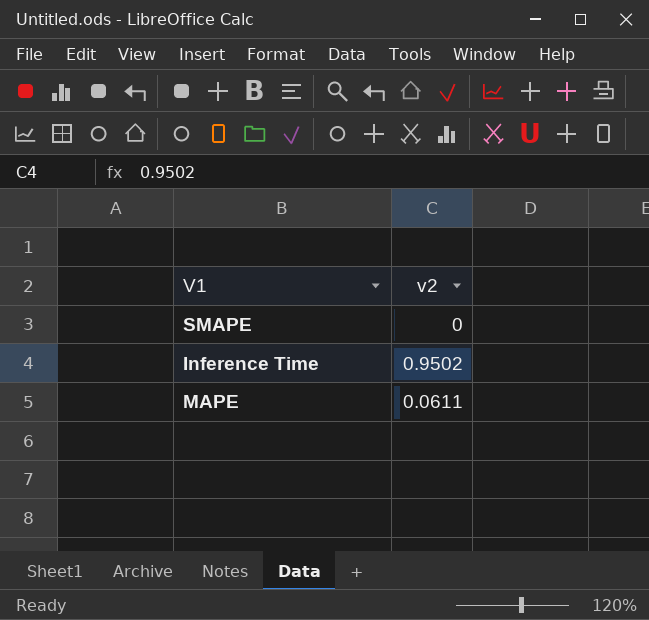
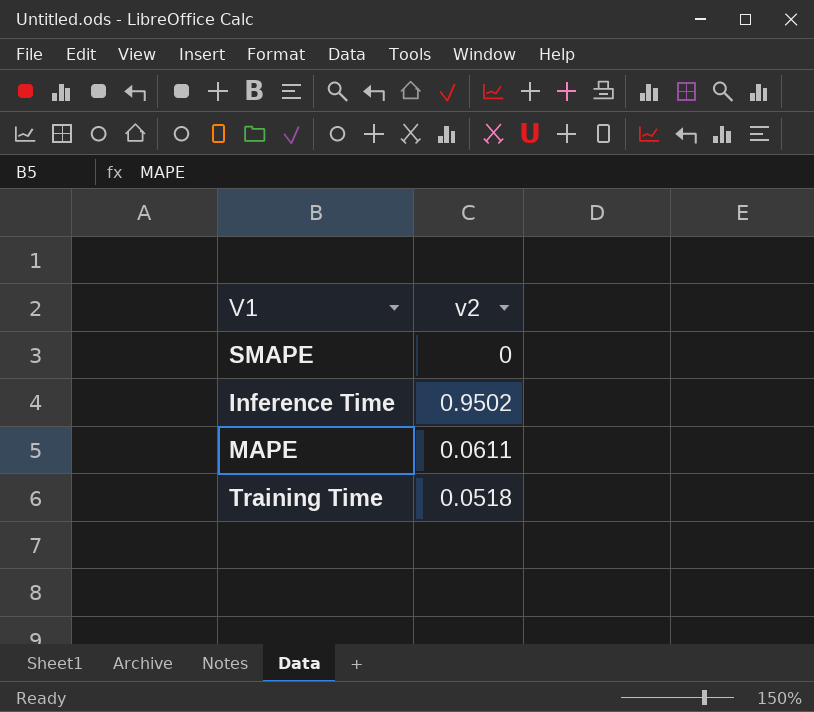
row Training Time: none -> 0.0518

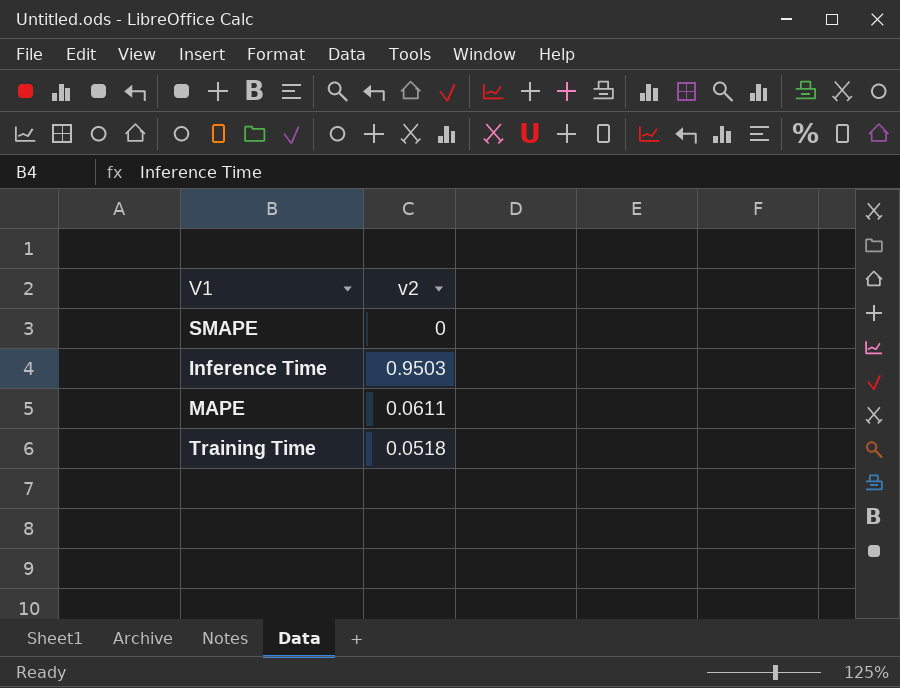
Inference Time | v2: 0.9502 -> 0.9503

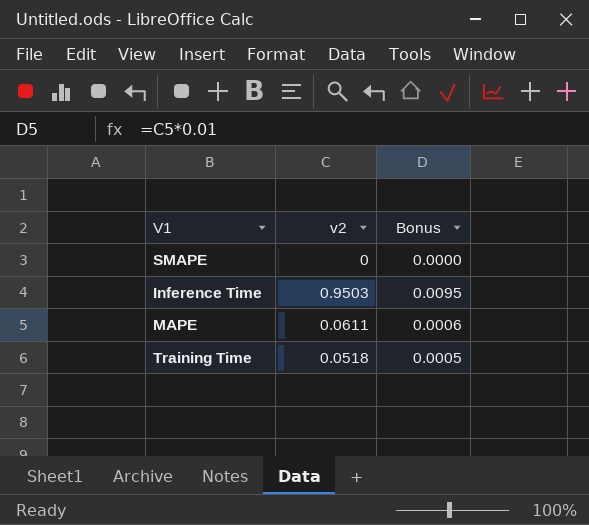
column Bonus | formula: none -> [v2] * 0.01

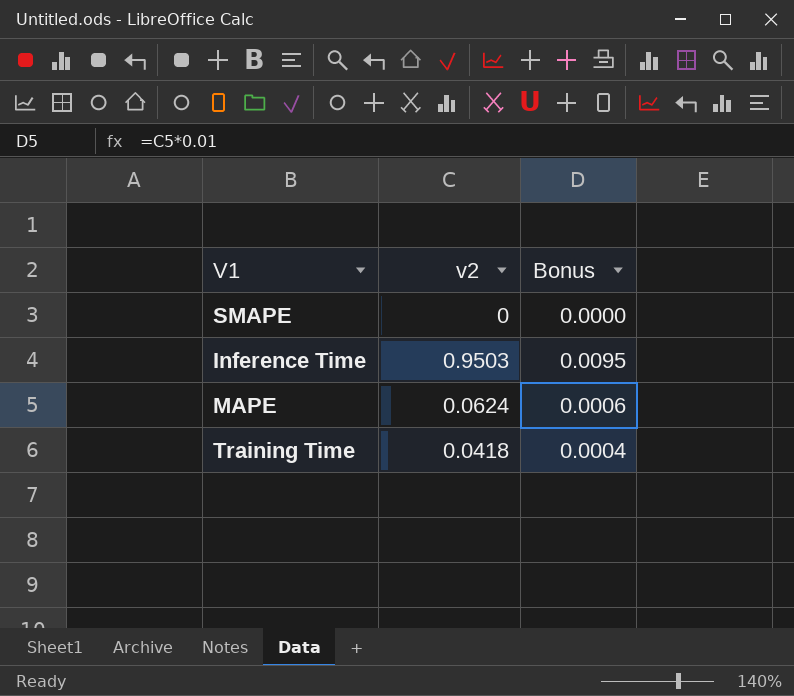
MAPE | v2: 0.0611 -> 0.0624
Training Time | v2: 0.0518 -> 0.0418
Training Time | Bonus: 0.0005 -> 0.0004

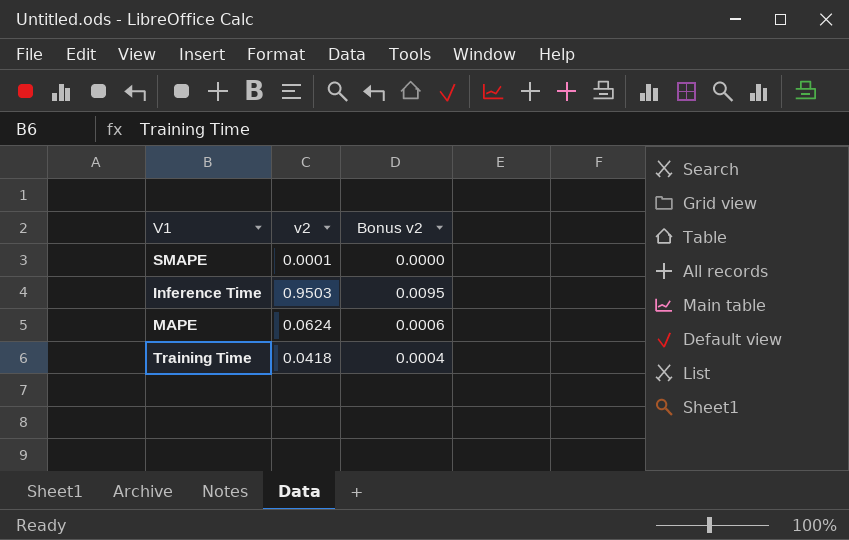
column name: Bonus -> Bonus v2
SMAPE | v2: 0 -> 0.0001

